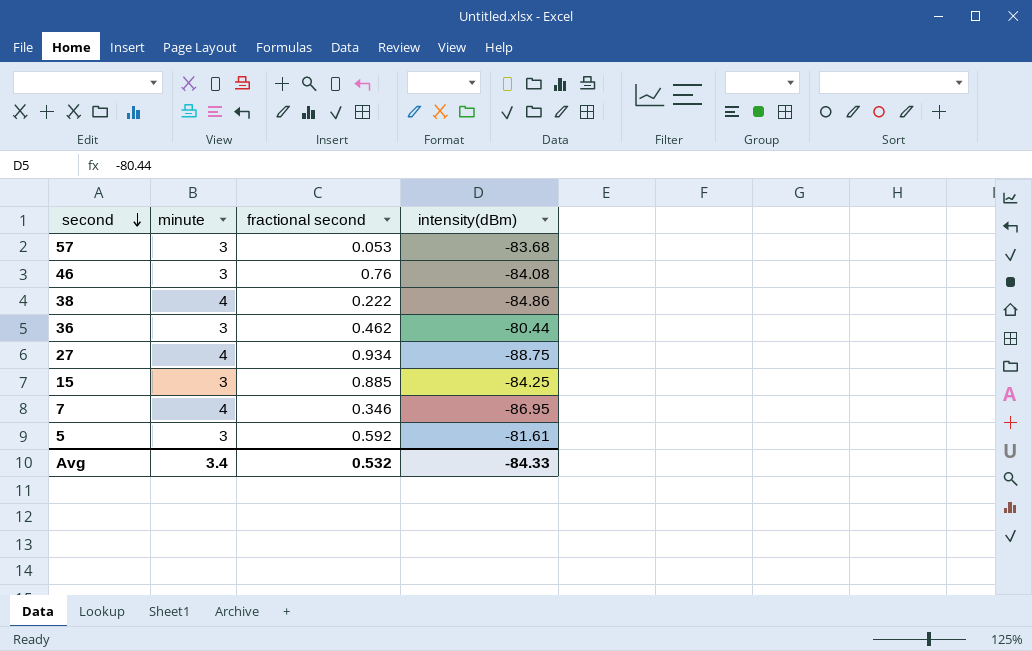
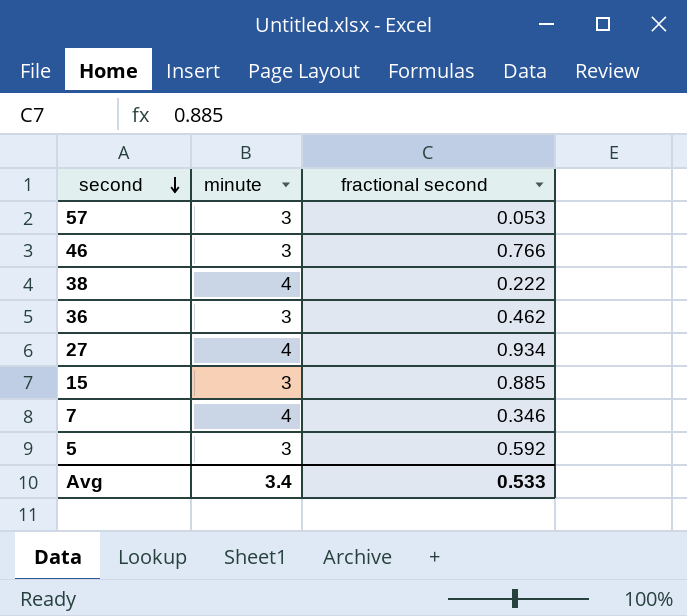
column intensity(dBm) | position: 4 -> none
46 | fractional second: 0.76 -> 0.766
Avg | fractional second: 0.532 -> 0.533

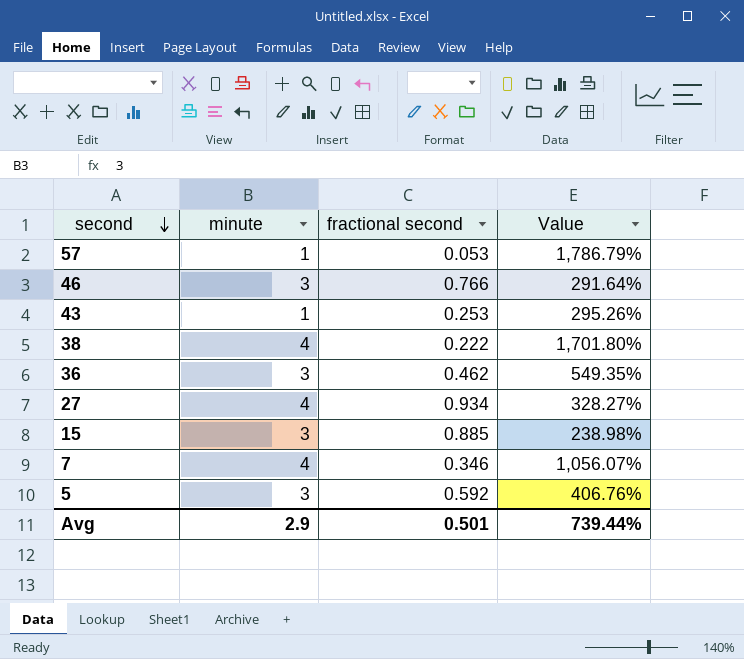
column Value | formula: none -> ([minute] - [fractional second]) / [fractional second]
57 | minute: 3 -> 1
row 43: none -> 1 | 0.253 | 295.26%
Avg | minute: 3.4 -> 2.9
Avg | fractional second: 0.533 -> 0.501

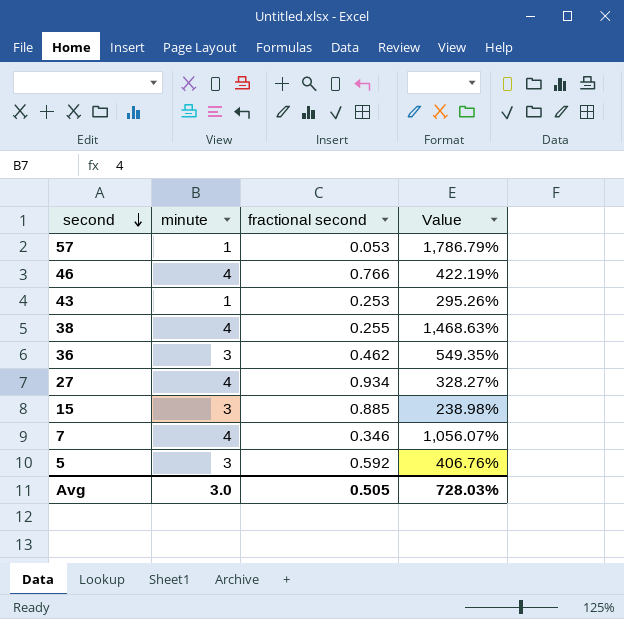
46 | minute: 3 -> 4
46 | Value: 291.64% -> 422.19%
38 | fractional second: 0.222 -> 0.255
38 | Value: 1,701.80% -> 1,468.63%
Avg | minute: 2.9 -> 3.0
Avg | fractional second: 0.501 -> 0.505
Avg | Value: 739.44% -> 728.03%

